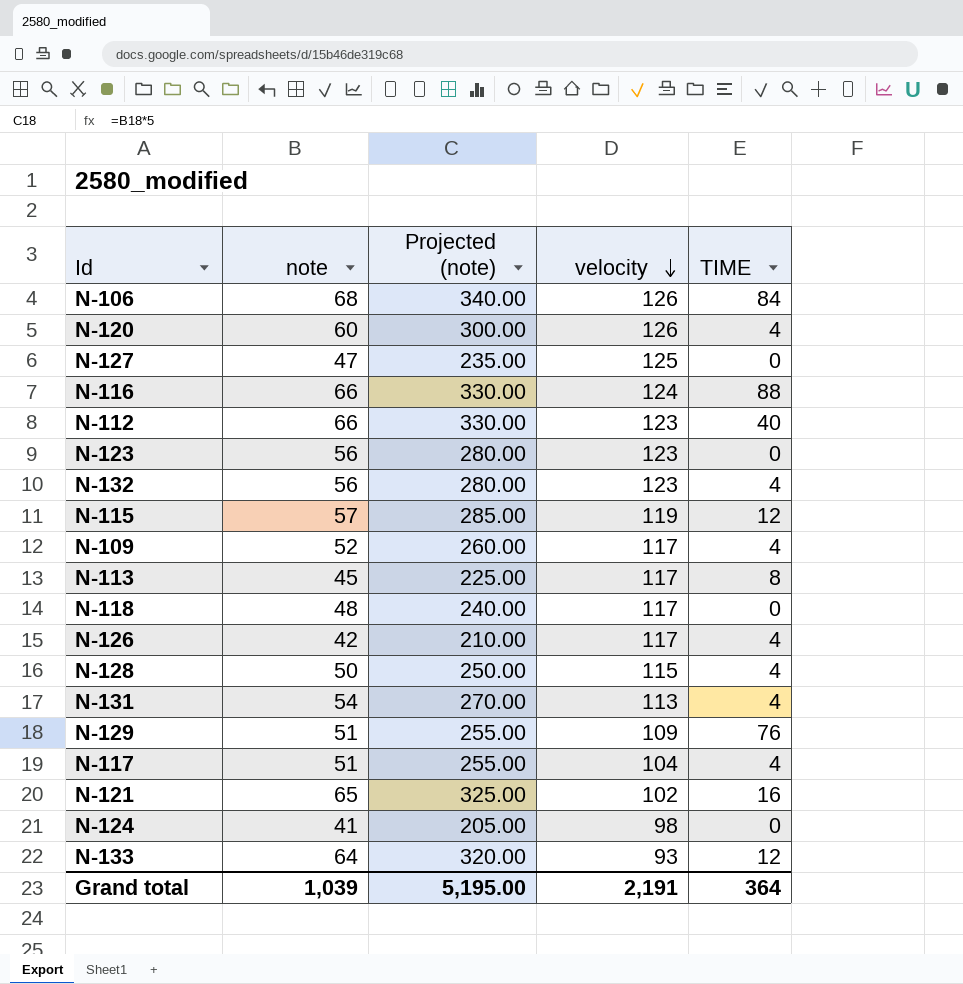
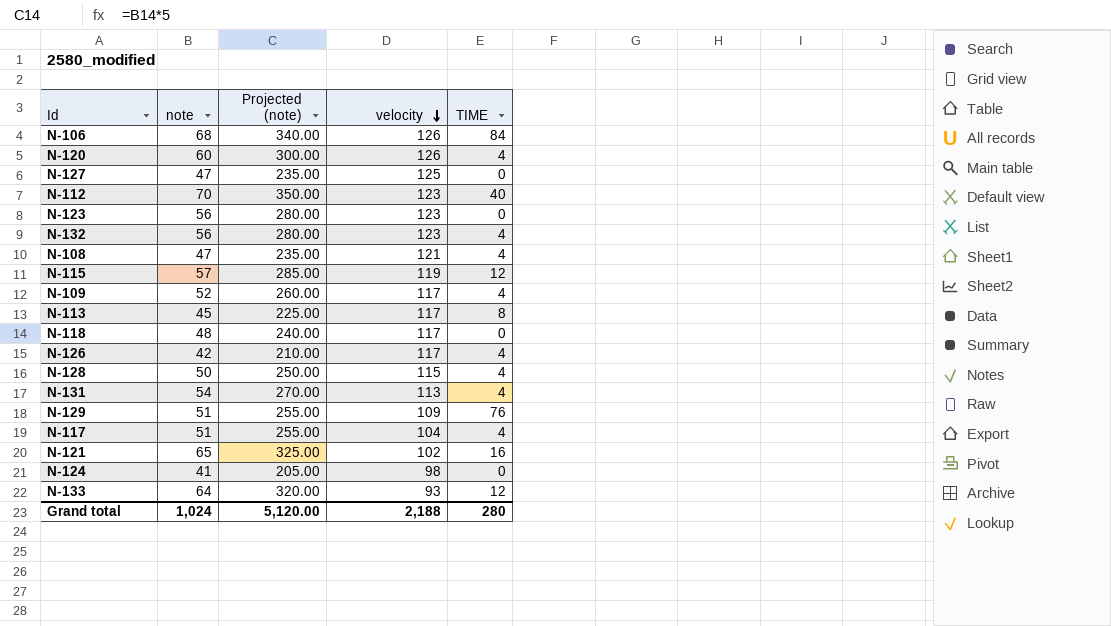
row N-116: 66 | 330.00 | 124 | 88 -> none
N-112 | note: 66 -> 70
N-112 | Projected (note): 330.00 -> 350.00
row N-108: none -> 47 | 235.00 | 121 | 4
Grand total | note: 1,039 -> 1,024
Grand total | Projected (note): 5,195.00 -> 5,120.00
Grand total | velocity: 2,191 -> 2,188
Grand total | TIME: 364 -> 280

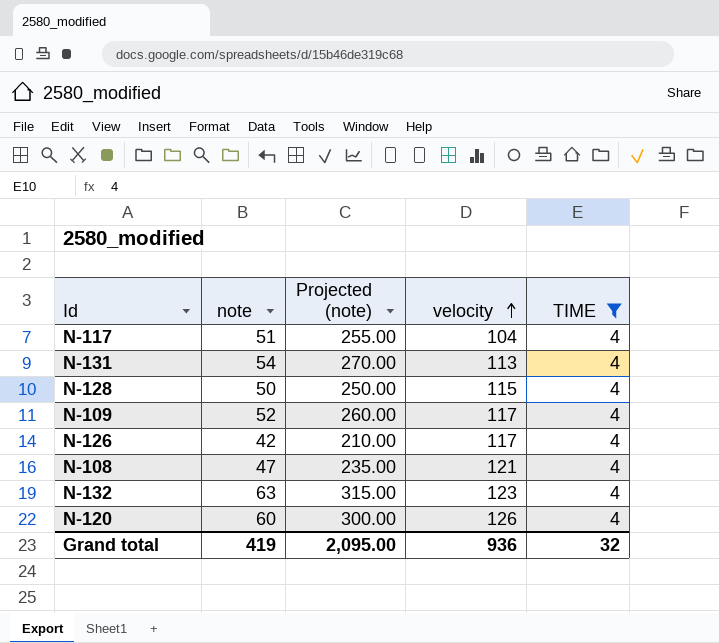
filter: none -> TIME = 4
row order: velocity descending -> velocity ascending
N-132 | note: 56 -> 63
N-132 | Projected (note): 280.00 -> 315.00
Grand total | note: 1,024 -> 419
Grand total | Projected (note): 5,120.00 -> 2,095.00
Grand total | velocity: 2,188 -> 936
Grand total | TIME: 280 -> 32

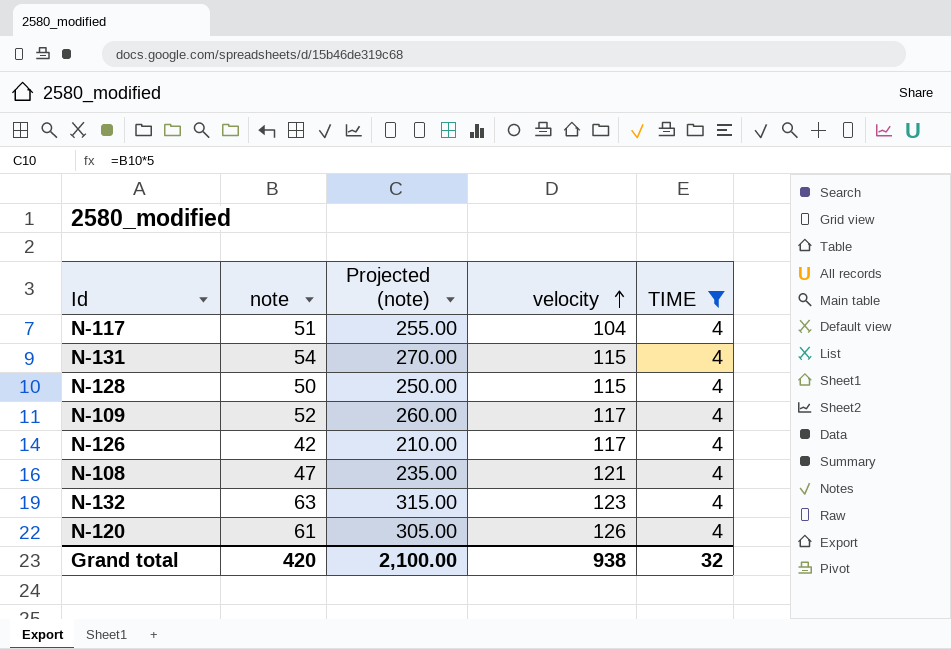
N-131 | velocity: 113 -> 115
N-120 | note: 60 -> 61
N-120 | Projected (note): 300.00 -> 305.00
Grand total | note: 419 -> 420
Grand total | Projected (note): 2,095.00 -> 2,100.00
Grand total | velocity: 936 -> 938

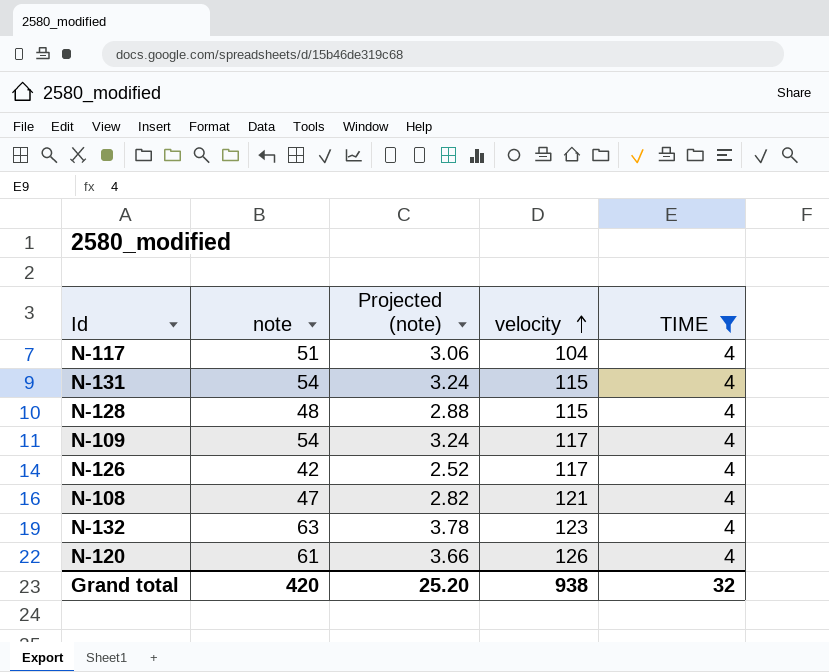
column Projected (note) | formula: [note] * 5 -> [note] * 0.06
N-128 | note: 50 -> 48
N-109 | note: 52 -> 54
Grand total | Projected (note): 2,100.00 -> 25.20

